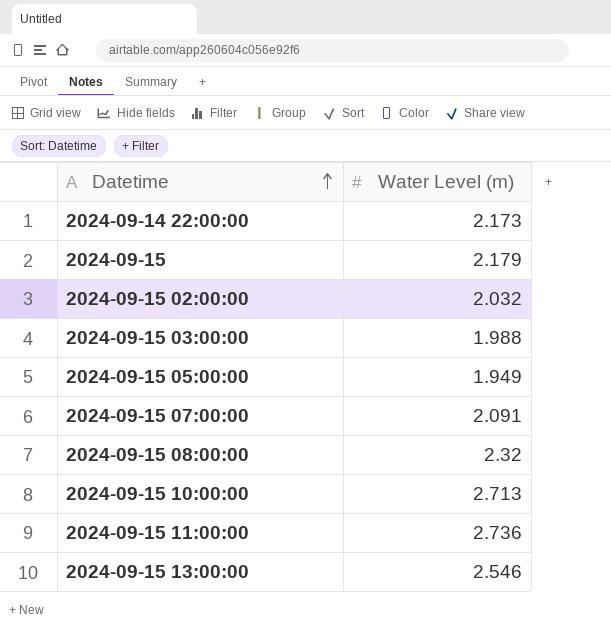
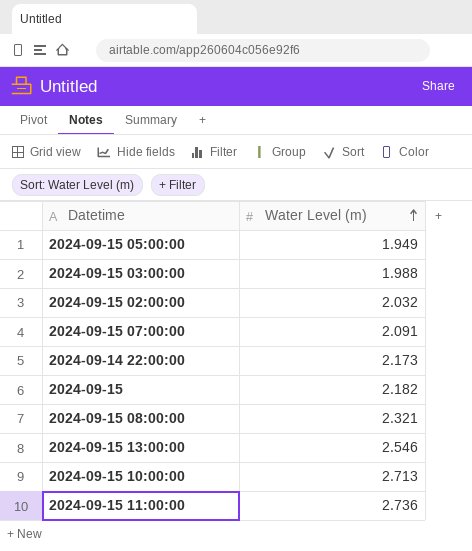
row order: Datetime ascending -> Water Level (m) ascending
2024-09-15 | Water Level (m): 2.179 -> 2.182
2024-09-15 08:00:00 | Water Level (m): 2.32 -> 2.321

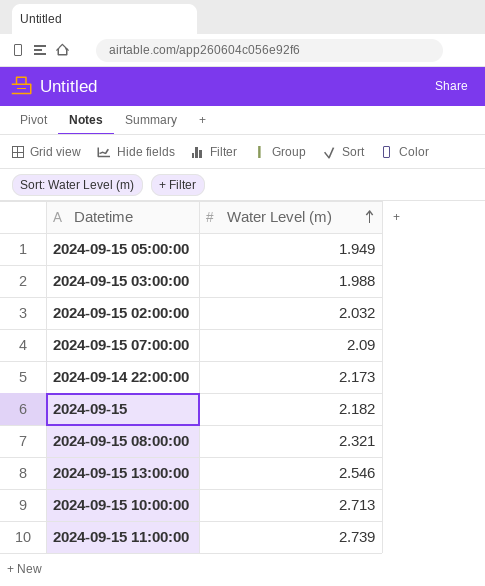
2024-09-15 07:00:00 | Water Level (m): 2.091 -> 2.09
2024-09-15 11:00:00 | Water Level (m): 2.736 -> 2.739

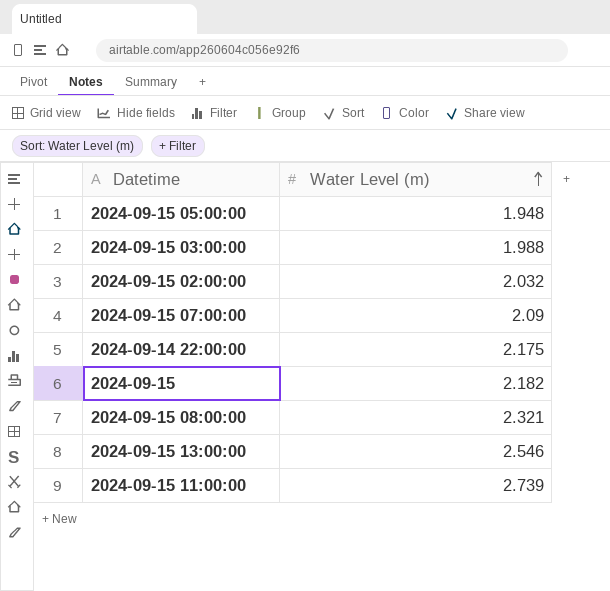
row 2024-09-15 10:00:00: 2.713 -> none
2024-09-15 05:00:00 | Water Level (m): 1.949 -> 1.948
2024-09-14 22:00:00 | Water Level (m): 2.173 -> 2.175

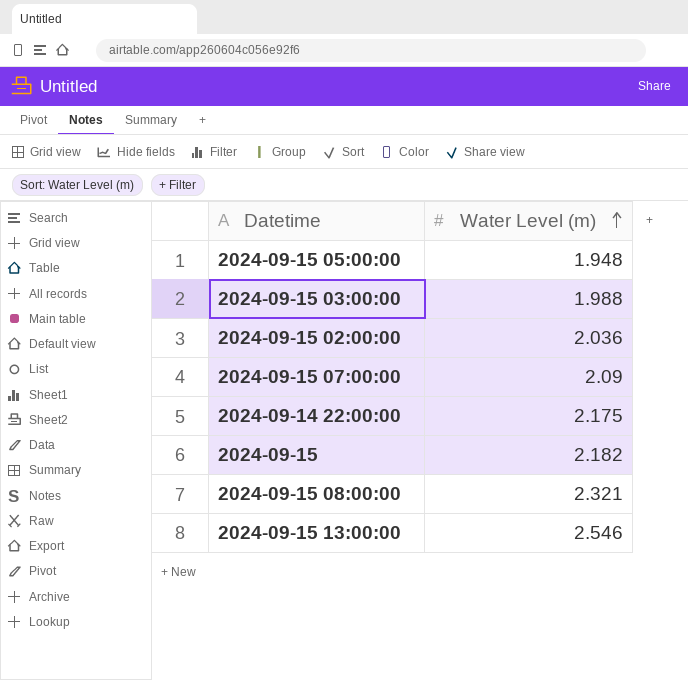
row 2024-09-15 11:00:00: 2.739 -> none
2024-09-15 02:00:00 | Water Level (m): 2.032 -> 2.036

